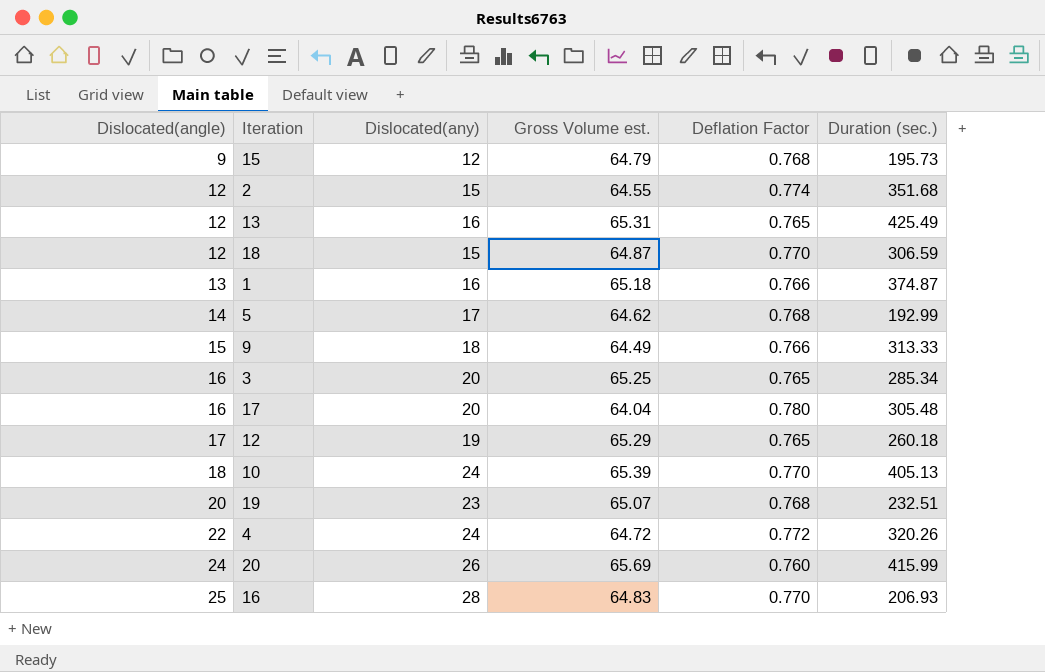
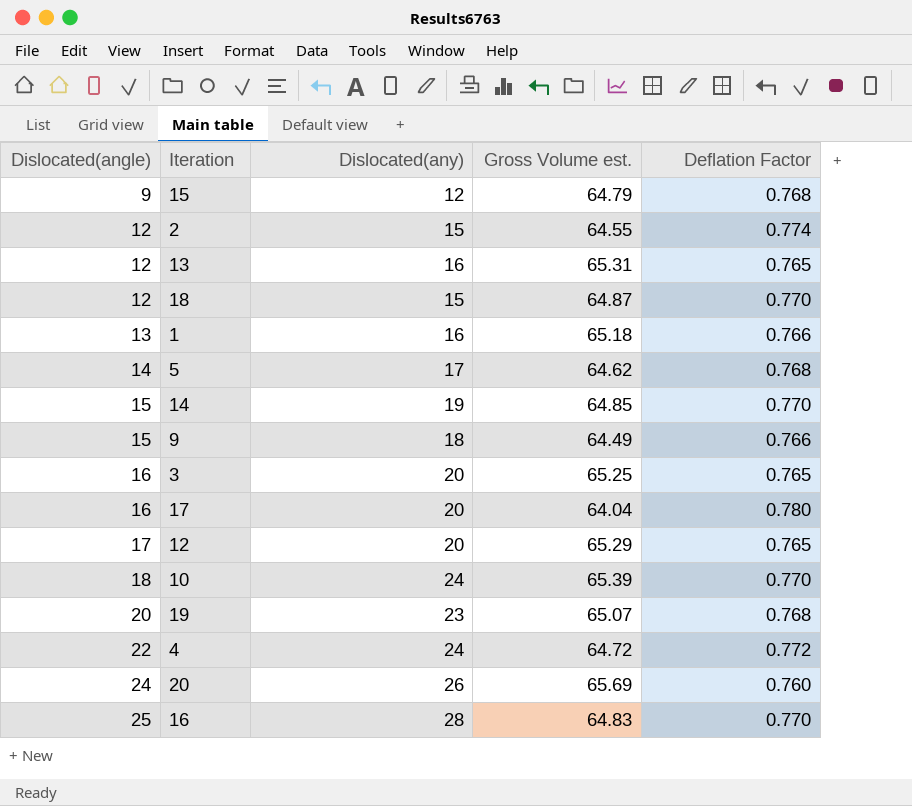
column Duration (sec.) | position: 6 -> none
row 14: none -> 15 | 19 | 64.85 | 0.770
12 | Dislocated(any): 19 -> 20

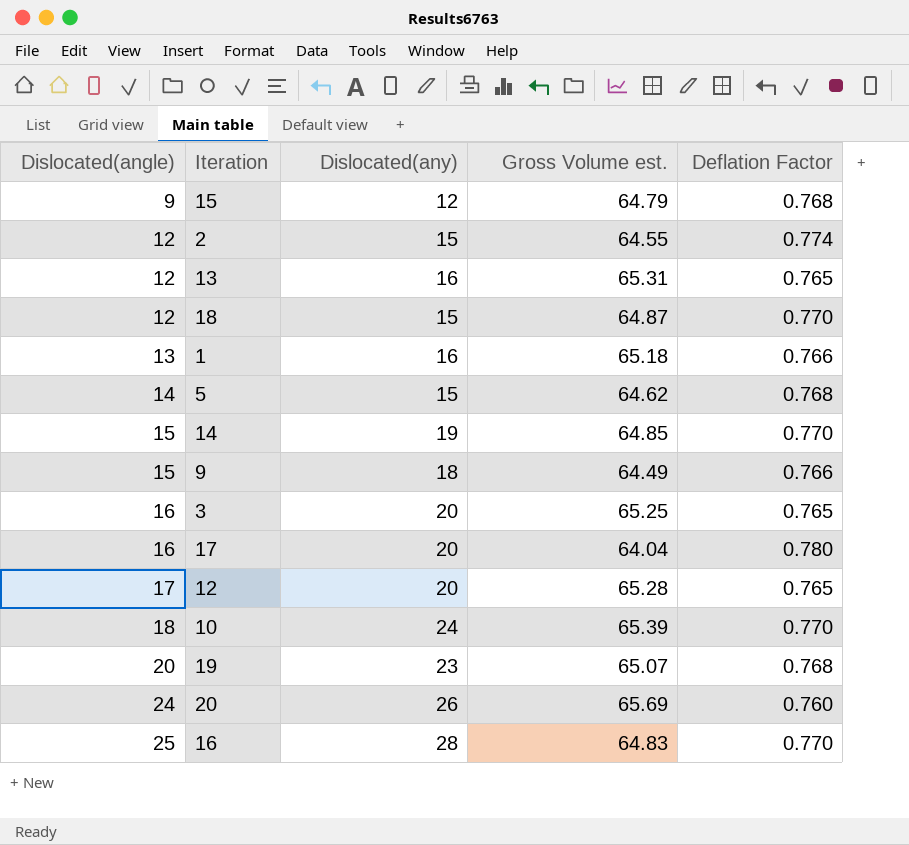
row 4: 22 | 24 | 64.72 | 0.772 -> none
5 | Dislocated(any): 17 -> 15
12 | Gross Volume est.: 65.29 -> 65.28

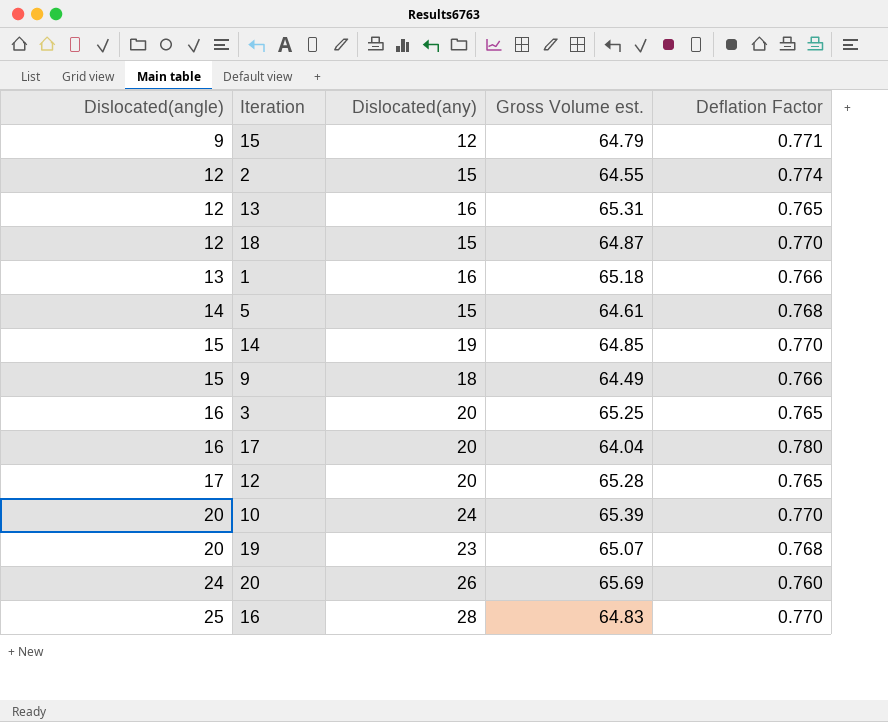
15 | Deflation Factor: 0.768 -> 0.771
5 | Gross Volume est.: 64.62 -> 64.61
10 | Dislocated(angle): 18 -> 20

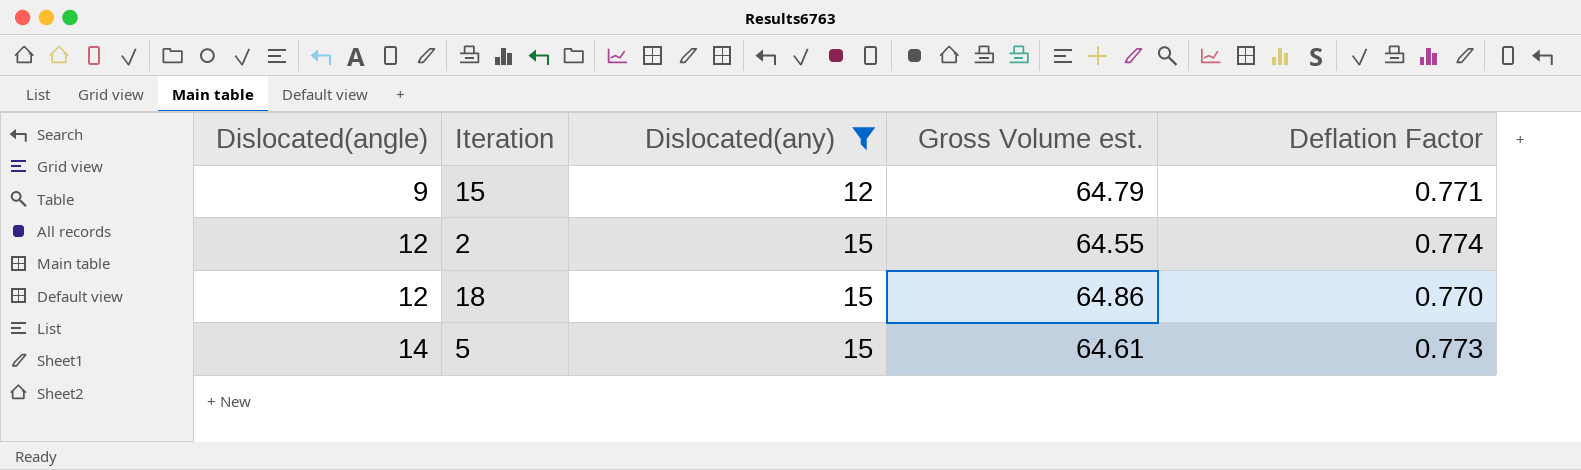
filter: none -> Dislocated(any) <= 15
18 | Gross Volume est.: 64.87 -> 64.86
5 | Deflation Factor: 0.768 -> 0.773

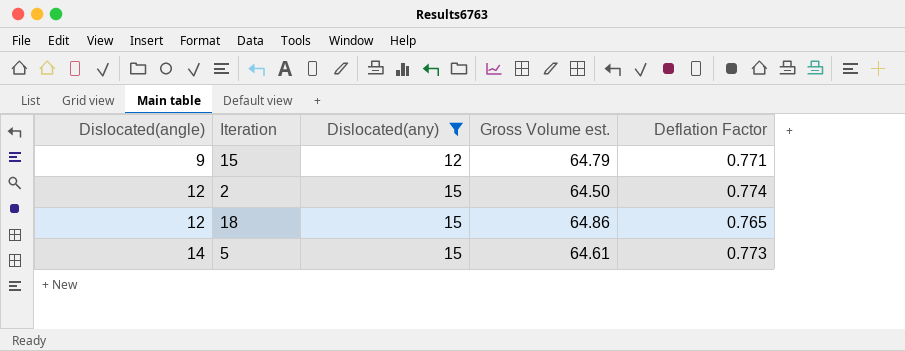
2 | Gross Volume est.: 64.55 -> 64.50
18 | Deflation Factor: 0.770 -> 0.765

